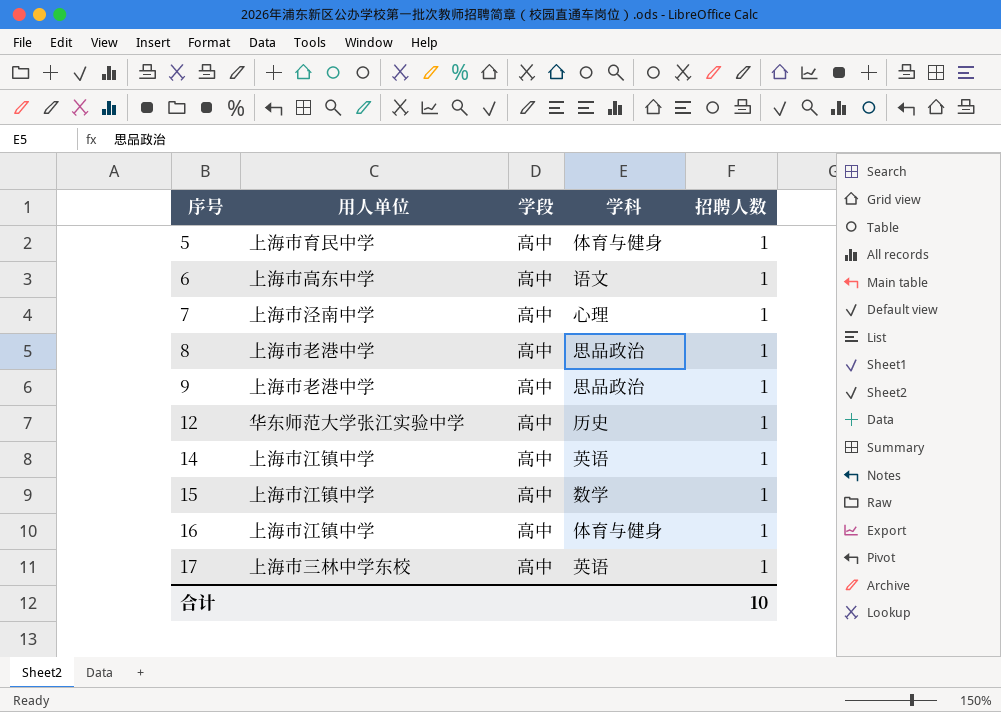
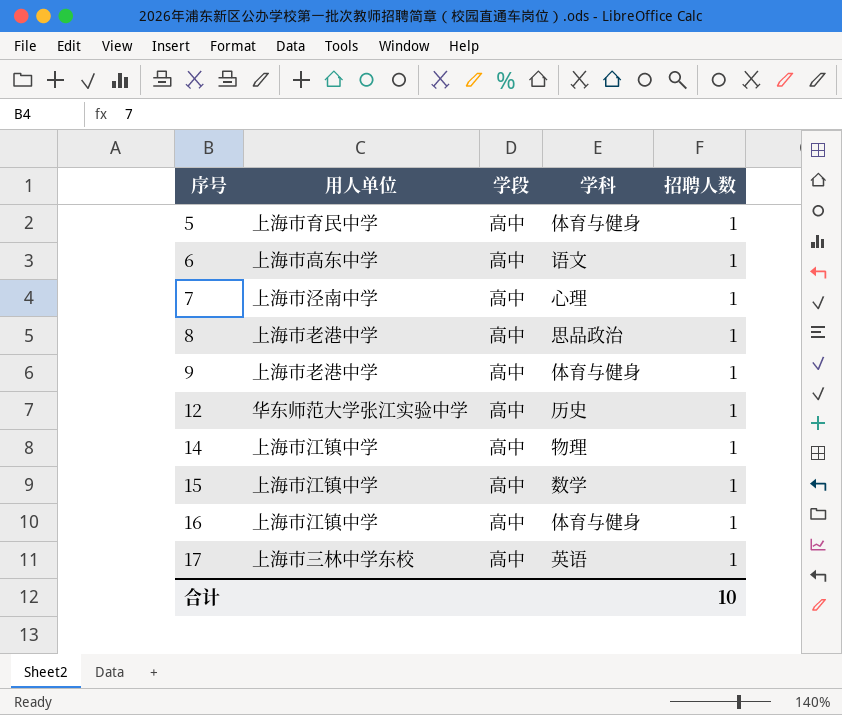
9 | 学科: 思品政治 -> 体育与健身
14 | 学科: 英语 -> 物理

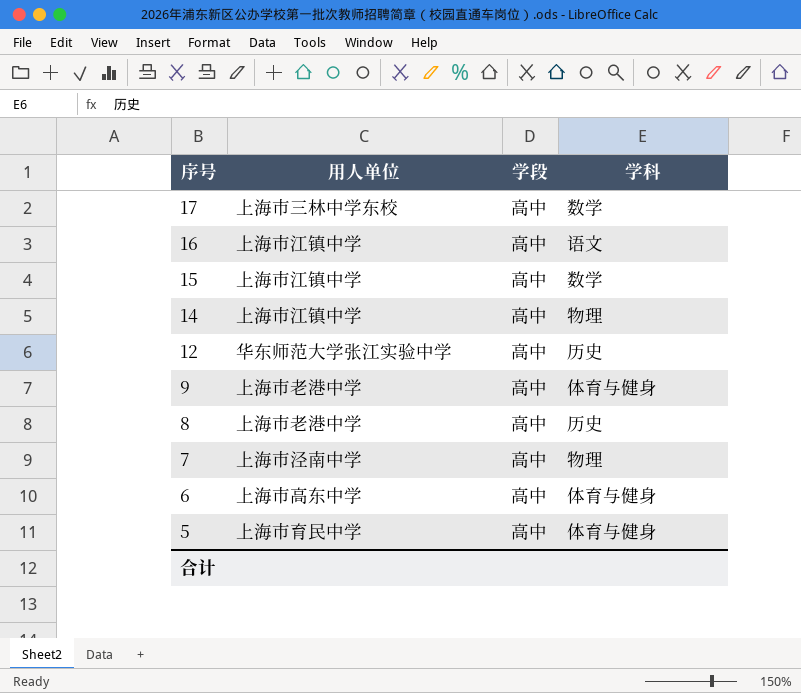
row order: 序号 ascending -> 序号 descending
column 招聘人数 | position: 5 -> none
17 | 学科: 英语 -> 数学
16 | 学科: 体育与健身 -> 语文
8 | 学科: 思品政治 -> 历史
7 | 学科: 心理 -> 物理
6 | 学科: 语文 -> 体育与健身

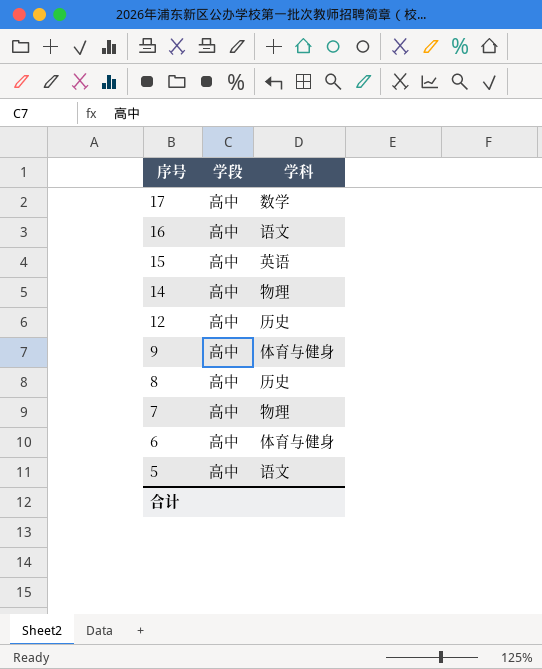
column 用人单位 | position: 2 -> none
15 | 学科: 数学 -> 英语
5 | 学科: 体育与健身 -> 语文

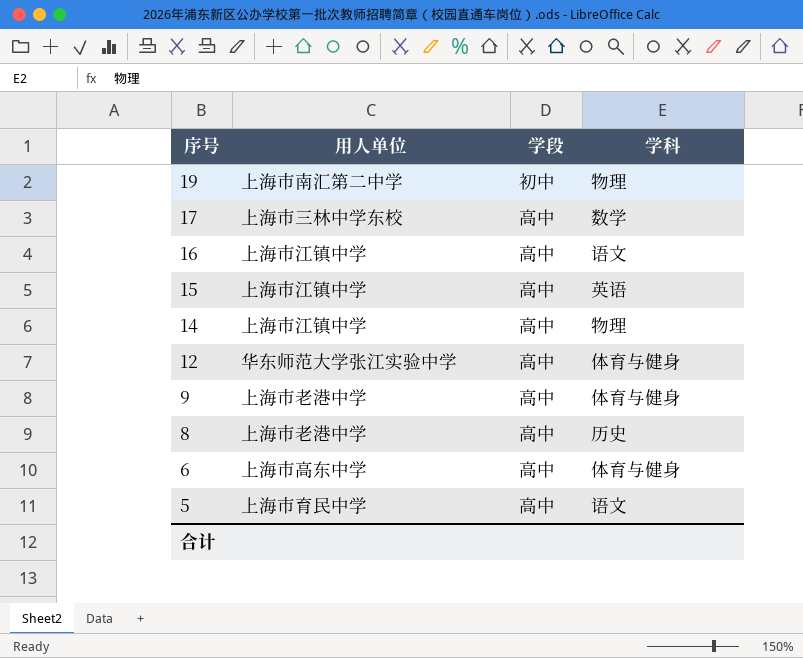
column 用人单位 | position: none -> 2
row 7: 高中 | 物理 -> none
row 19: none -> 上海市南汇第二中学 | 初中 | 物理
12 | 学科: 历史 -> 体育与健身

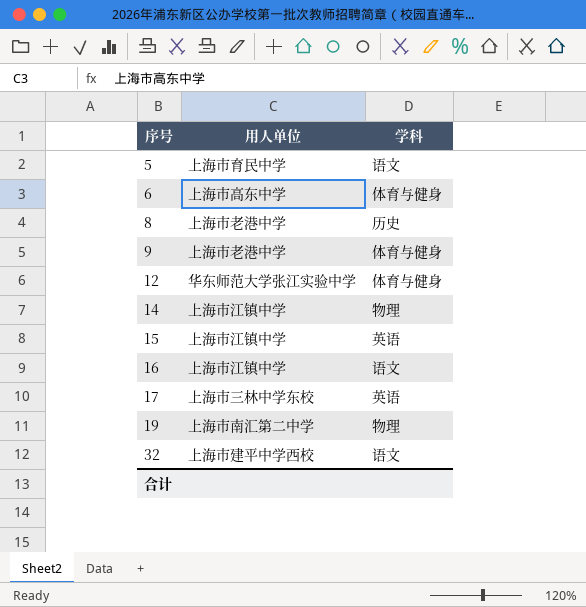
row order: 序号 descending -> 序号 ascending
column 学段 | position: 3 -> none
17 | 学科: 数学 -> 英语
row 32: none -> 上海市建平中学西校 | 语文

